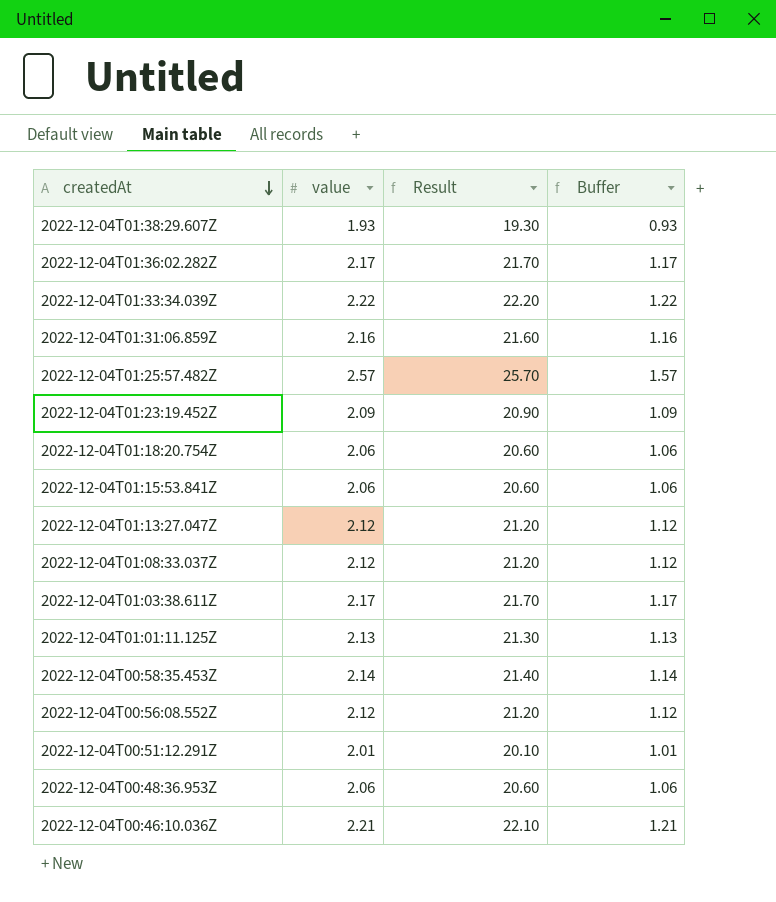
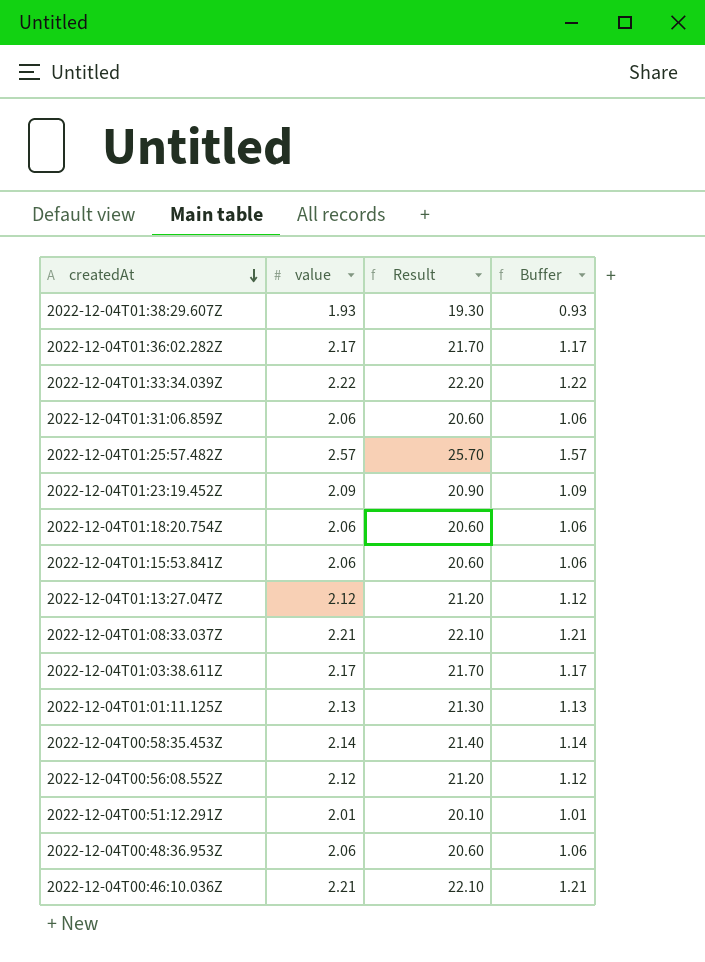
2022-12-04T01:31:06.859Z | value: 2.16 -> 2.06
2022-12-04T01:31:06.859Z | Result: 21.60 -> 20.60
2022-12-04T01:31:06.859Z | Buffer: 1.16 -> 1.06
2022-12-04T01:08:33.037Z | value: 2.12 -> 2.21
2022-12-04T01:08:33.037Z | Result: 21.20 -> 22.10
2022-12-04T01:08:33.037Z | Buffer: 1.12 -> 1.21

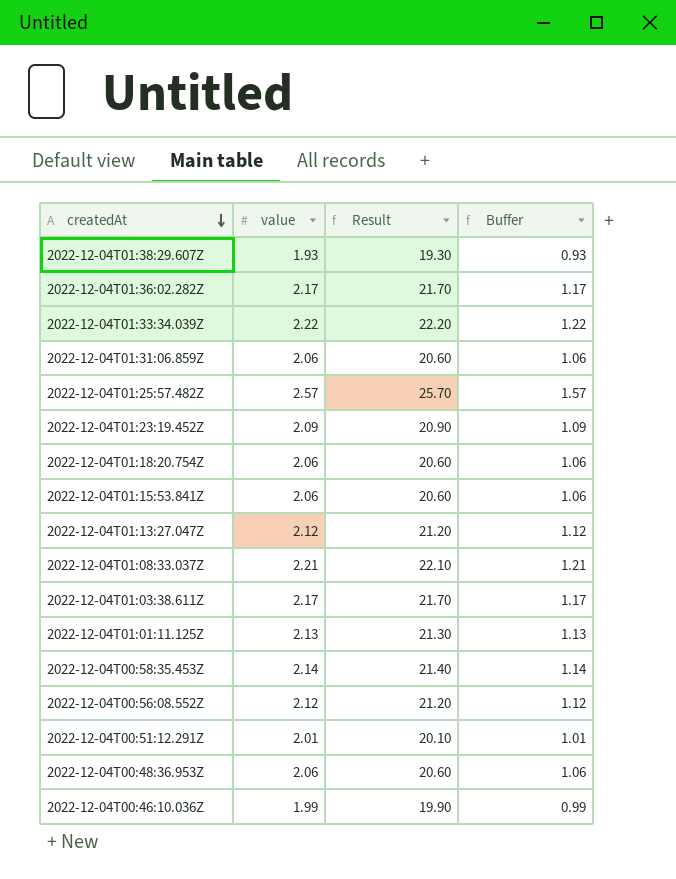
2022-12-04T00:46:10.036Z | value: 2.21 -> 1.99
2022-12-04T00:46:10.036Z | Result: 22.10 -> 19.90
2022-12-04T00:46:10.036Z | Buffer: 1.21 -> 0.99

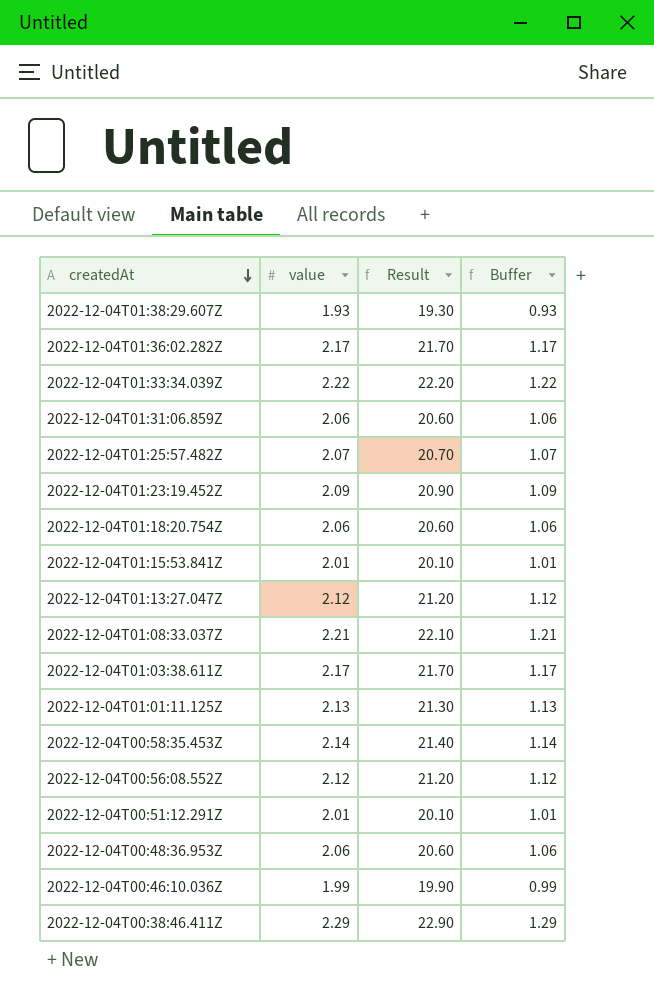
2022-12-04T01:25:57.482Z | value: 2.57 -> 2.07
2022-12-04T01:25:57.482Z | Result: 25.70 -> 20.70
2022-12-04T01:25:57.482Z | Buffer: 1.57 -> 1.07
2022-12-04T01:15:53.841Z | value: 2.06 -> 2.01
2022-12-04T01:15:53.841Z | Result: 20.60 -> 20.10
2022-12-04T01:15:53.841Z | Buffer: 1.06 -> 1.01
row 2022-12-04T00:38:46.411Z: none -> 2.29 | 22.90 | 1.29

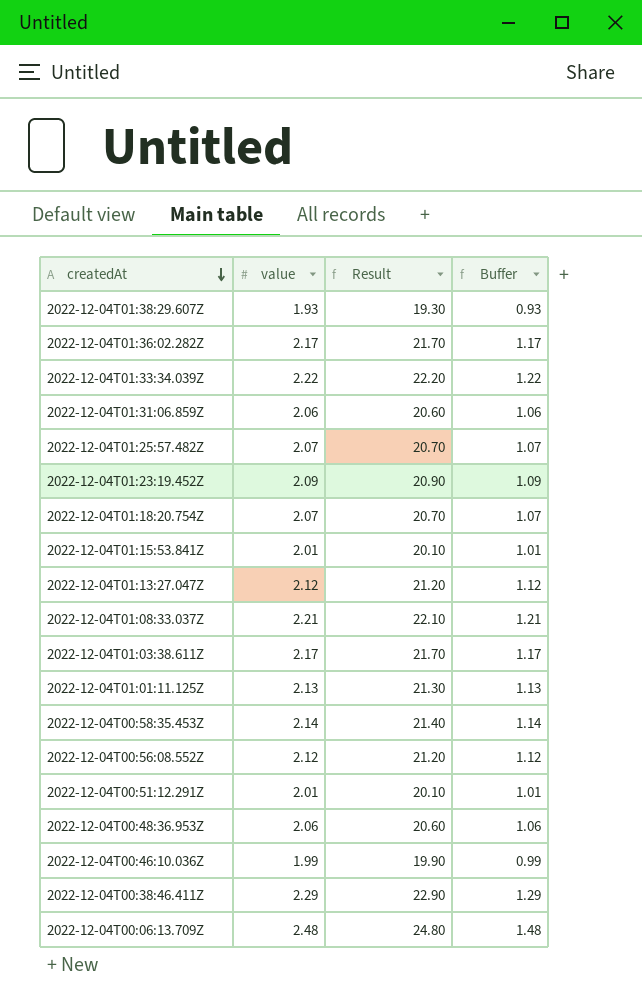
2022-12-04T01:18:20.754Z | value: 2.06 -> 2.07
2022-12-04T01:18:20.754Z | Result: 20.60 -> 20.70
2022-12-04T01:18:20.754Z | Buffer: 1.06 -> 1.07
row 2022-12-04T00:06:13.709Z: none -> 2.48 | 24.80 | 1.48

